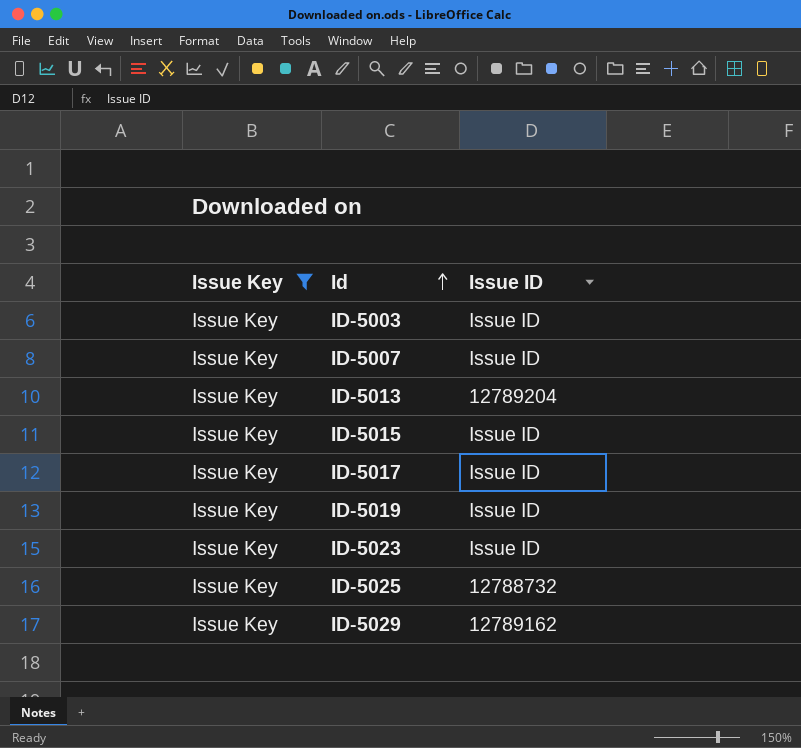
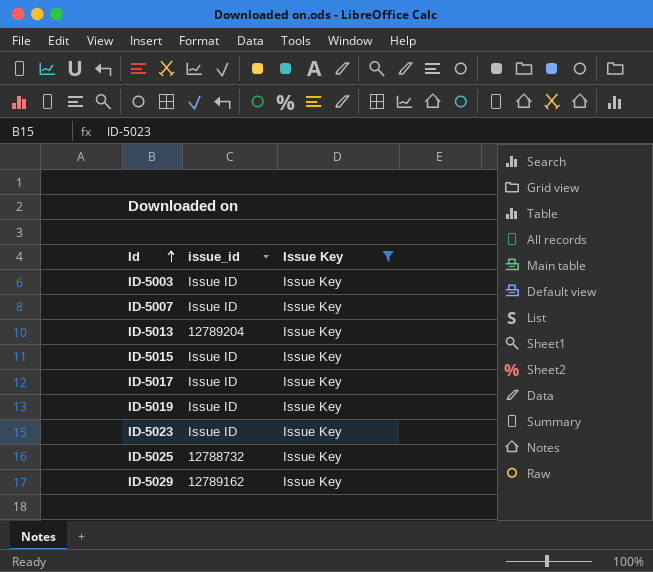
column name: Issue ID -> issue_id
column Issue Key | position: 1 -> 3

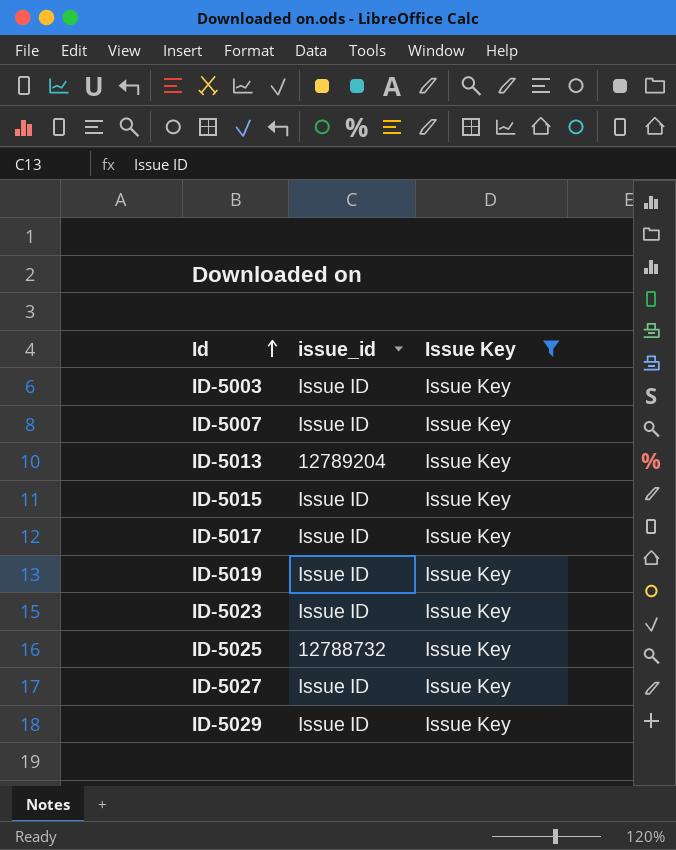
row ID-5027: none -> Issue ID | Issue Key
ID-5029 | issue_id: 12789162 -> Issue ID

